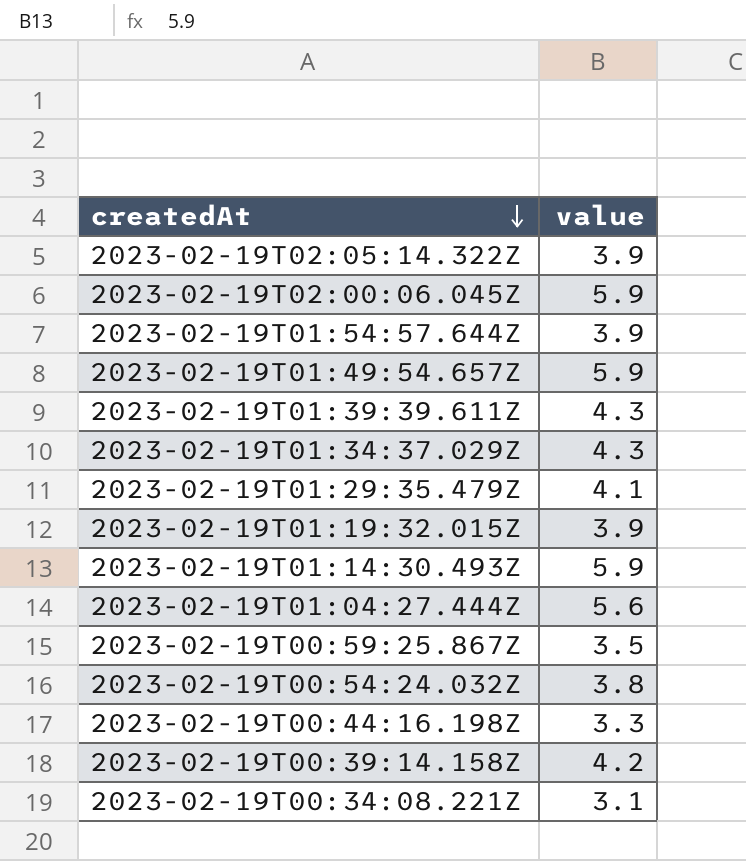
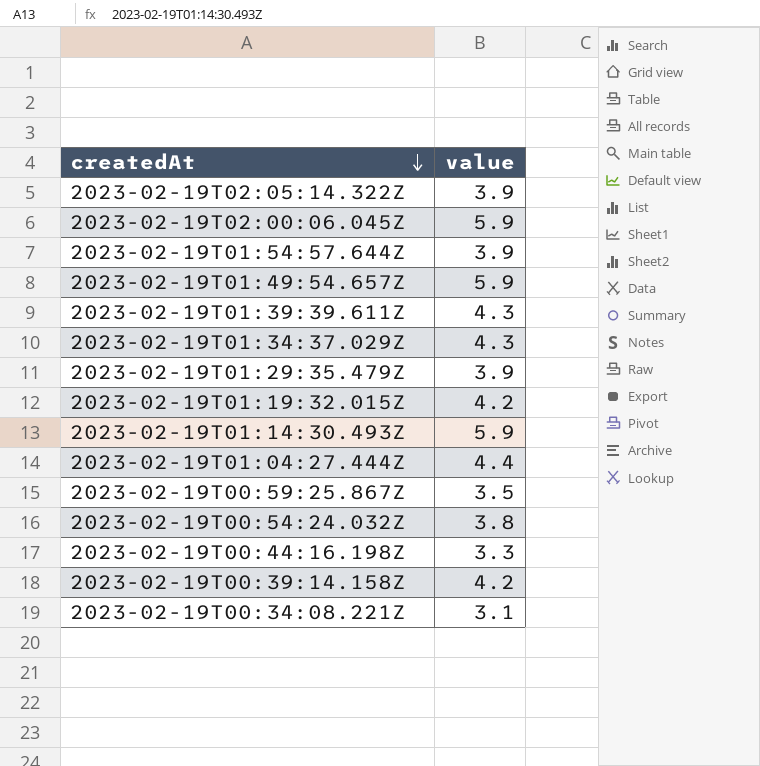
2023-02-19T01:29:35.479Z | value: 4.1 -> 3.9
2023-02-19T01:19:32.015Z | value: 3.9 -> 4.2
2023-02-19T01:04:27.444Z | value: 5.6 -> 4.4

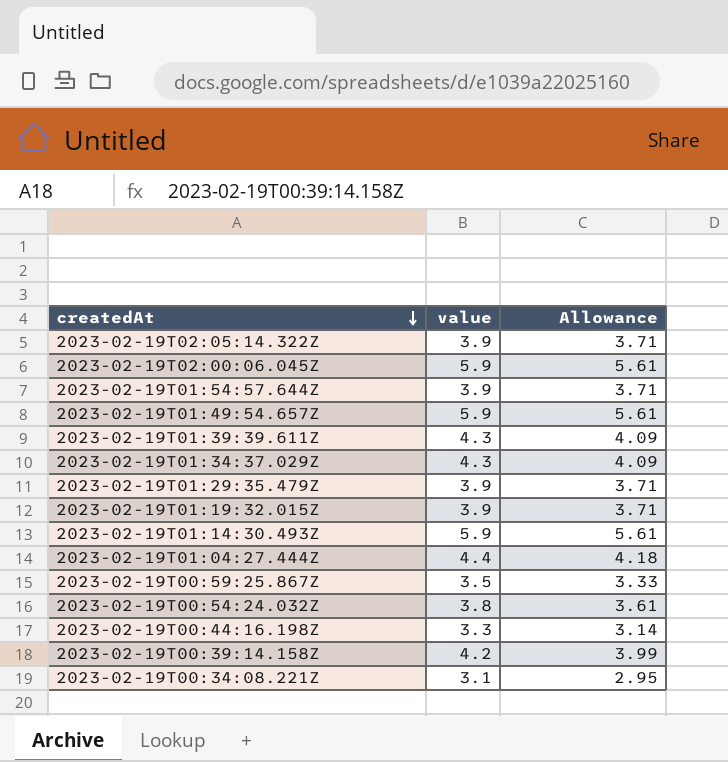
column Allowance | formula: none -> [value] * 0.95
2023-02-19T01:19:32.015Z | value: 4.2 -> 3.9

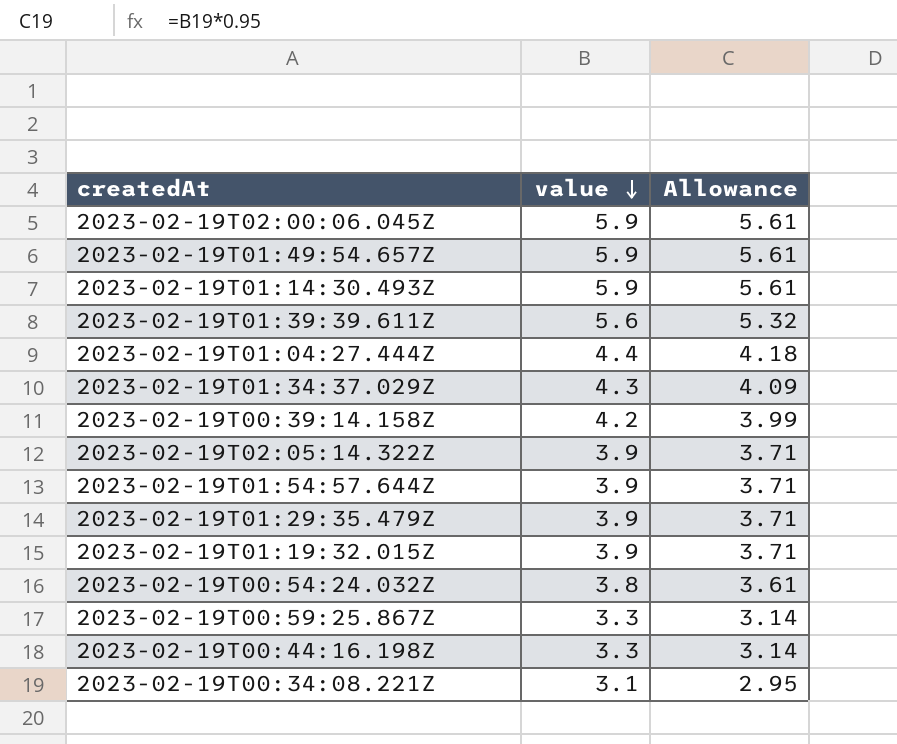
row order: createdAt descending -> value descending
2023-02-19T01:39:39.611Z | value: 4.3 -> 5.6
2023-02-19T01:39:39.611Z | Allowance: 4.09 -> 5.32
2023-02-19T00:59:25.867Z | value: 3.5 -> 3.3
2023-02-19T00:59:25.867Z | Allowance: 3.33 -> 3.14

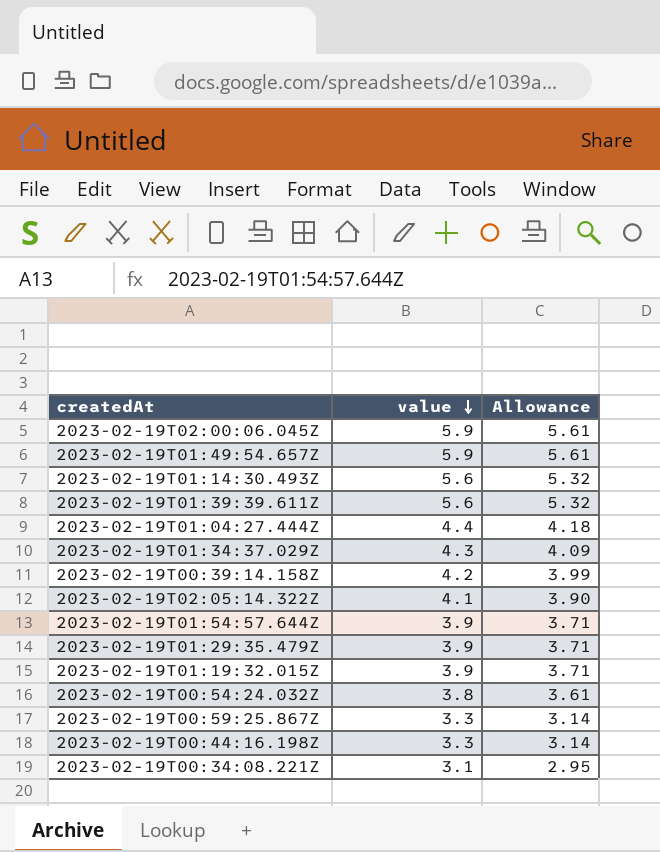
2023-02-19T01:14:30.493Z | value: 5.9 -> 5.6
2023-02-19T01:14:30.493Z | Allowance: 5.61 -> 5.32
2023-02-19T02:05:14.322Z | value: 3.9 -> 4.1
2023-02-19T02:05:14.322Z | Allowance: 3.71 -> 3.90

